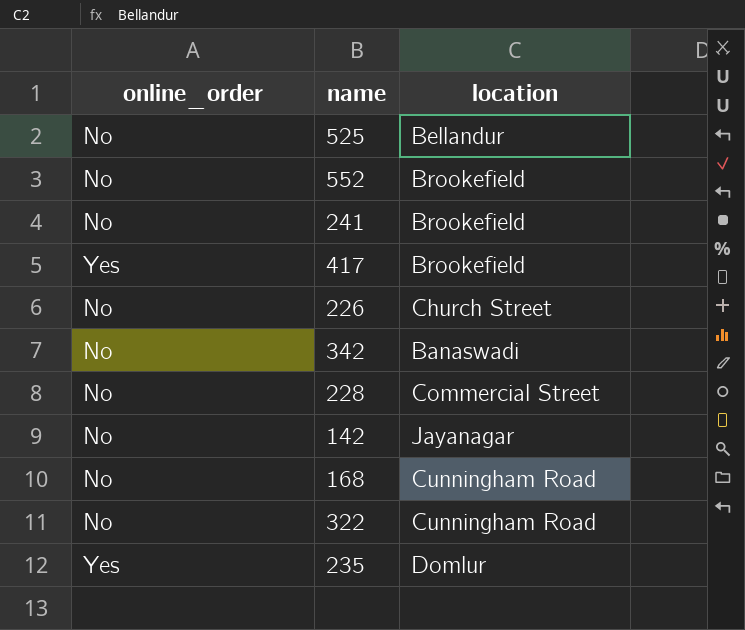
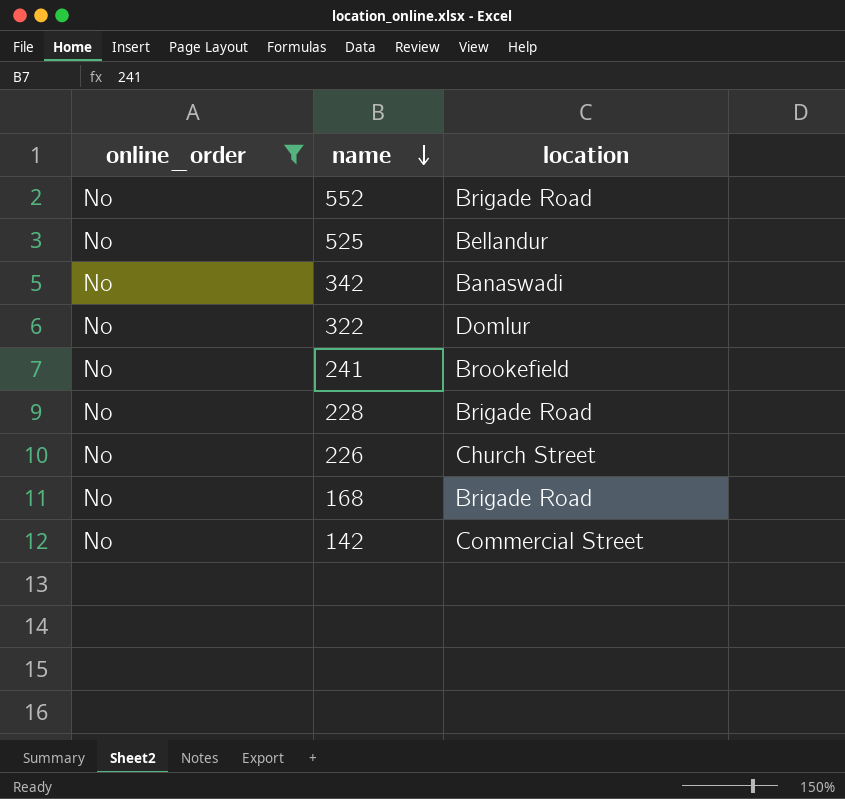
filter: none -> online_order = No
row order: none -> name descending
552 | location: Brookefield -> Brigade Road
322 | location: Cunningham Road -> Domlur
228 | location: Commercial Street -> Brigade Road
168 | location: Cunningham Road -> Brigade Road
142 | location: Jayanagar -> Commercial Street

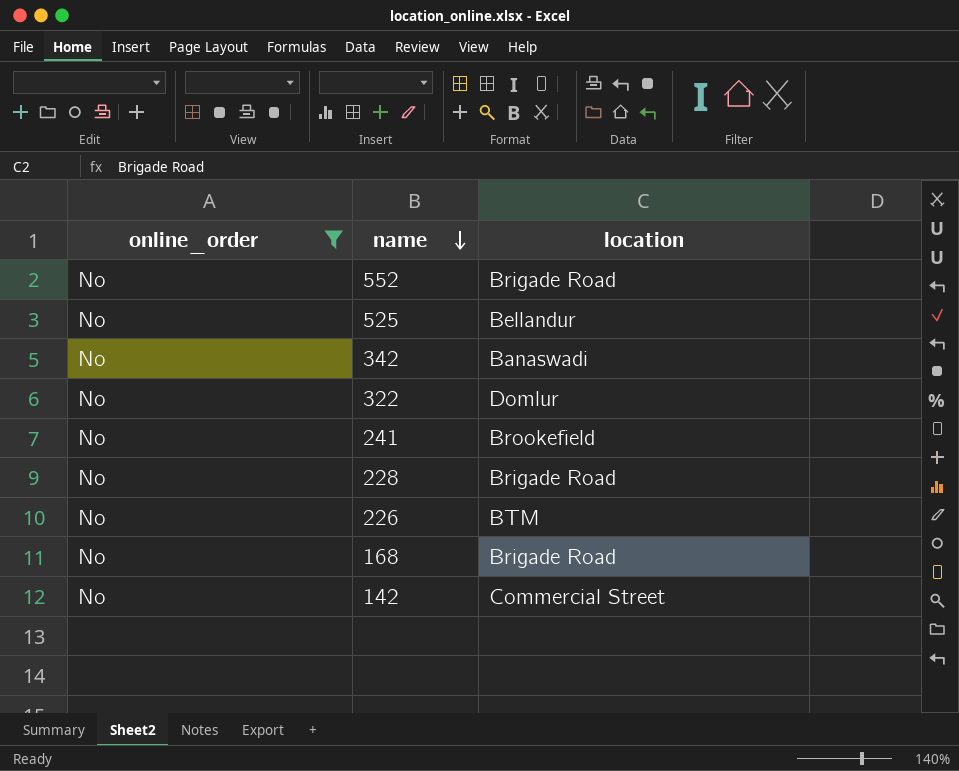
226 | location: Church Street -> BTM

